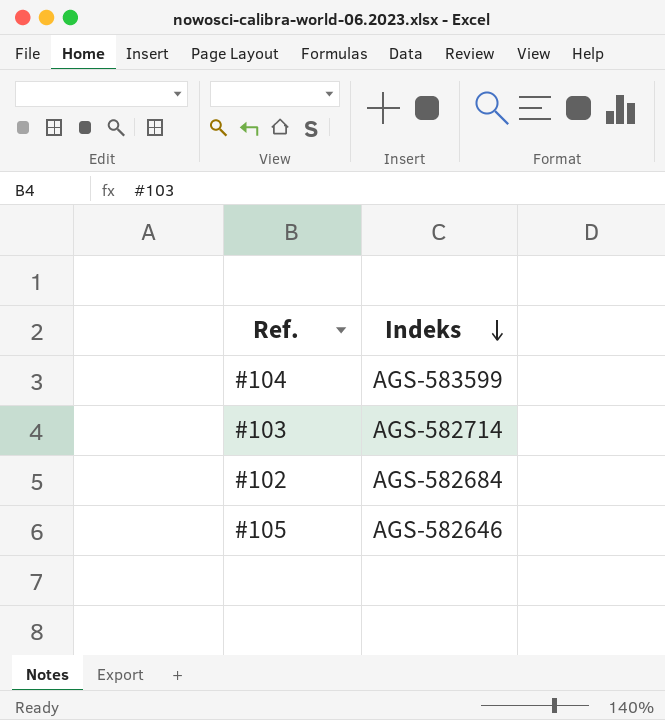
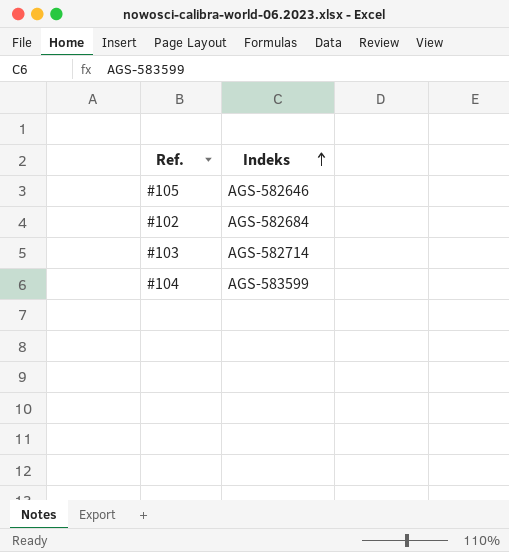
row order: Indeks descending -> Indeks ascending

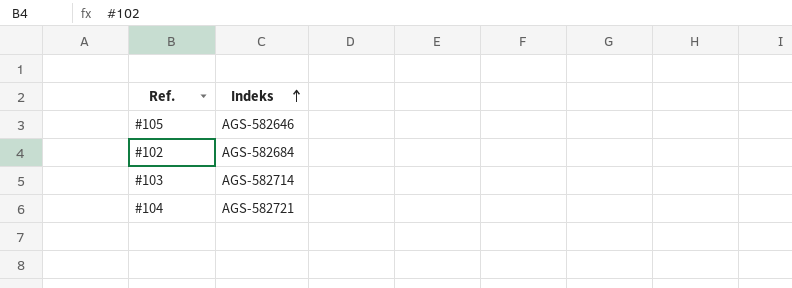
#104 | Indeks: AGS-583599 -> AGS-582721

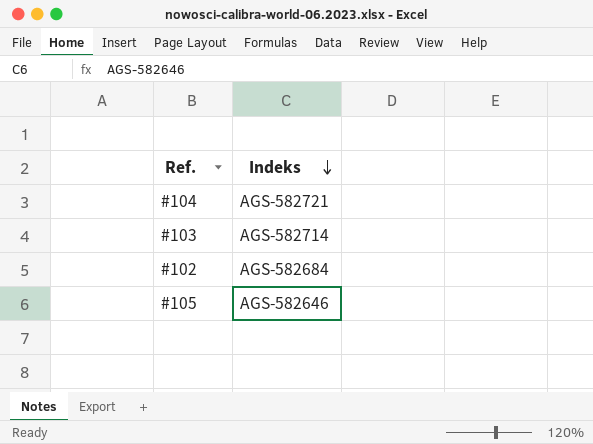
row order: Indeks ascending -> Indeks descending

